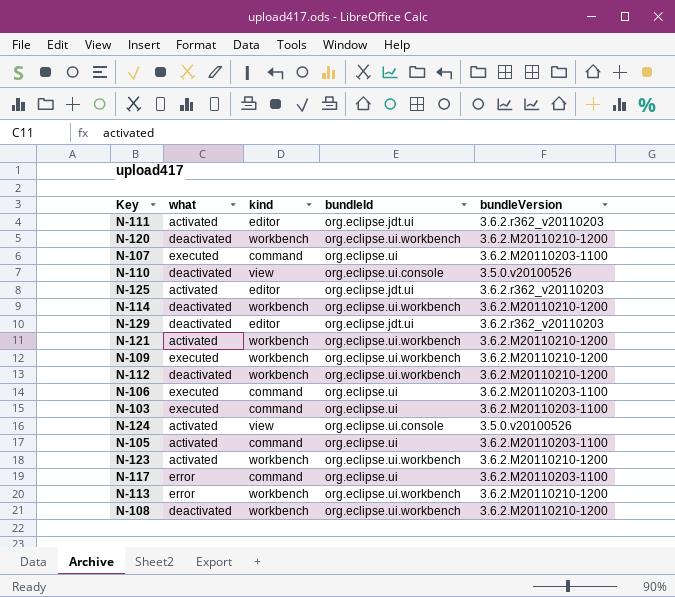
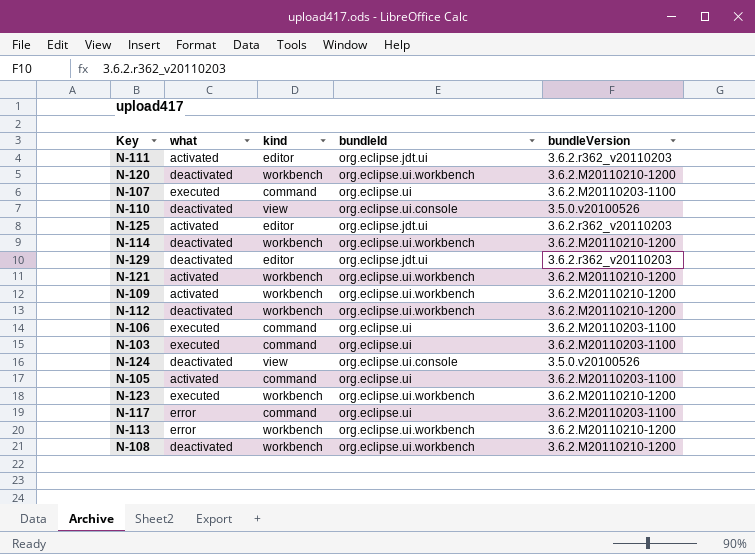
N-109 | what: executed -> activated
N-124 | what: activated -> deactivated
N-123 | what: activated -> executed

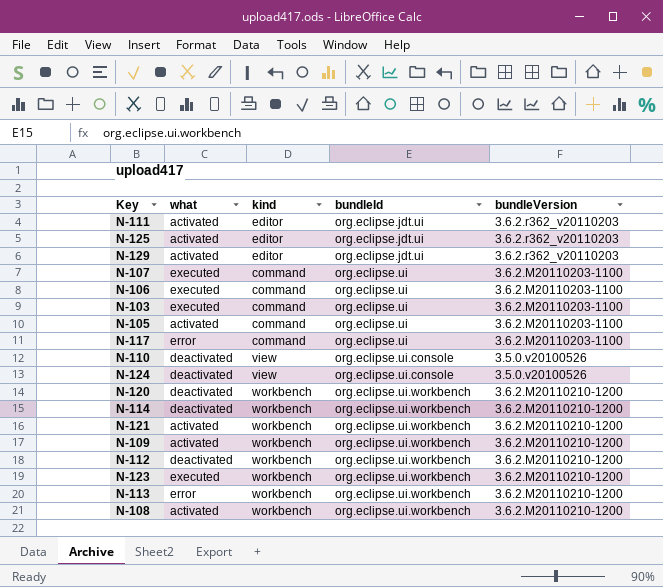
row order: none -> bundleId ascending
N-129 | what: deactivated -> activated
N-108 | what: deactivated -> activated

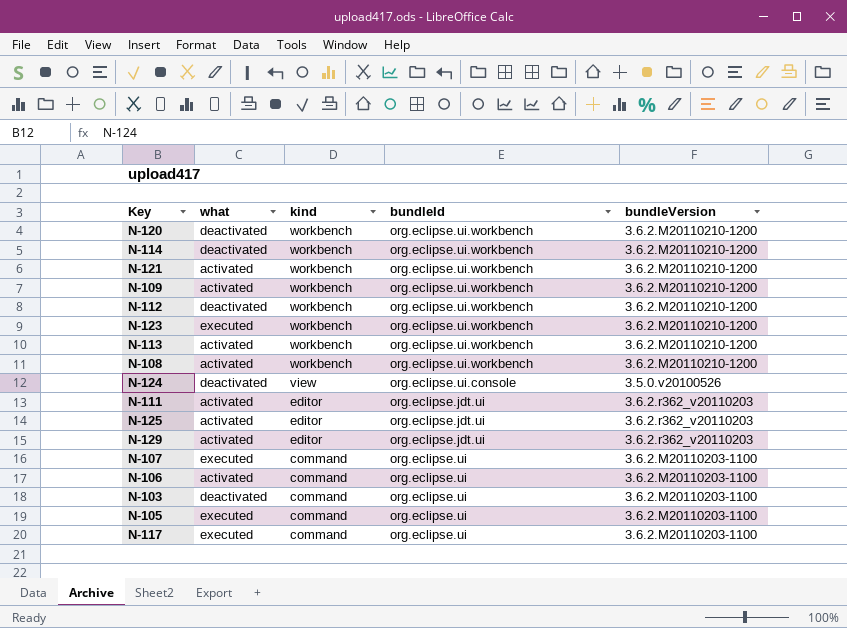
row order: bundleId ascending -> kind descending
row N-110: deactivated | view | org.eclipse.ui.console | 3.5.0.v20100526 -> none
N-113 | what: error -> activated
N-106 | what: executed -> activated
N-103 | what: executed -> deactivated
N-105 | what: activated -> executed
N-117 | what: error -> executed

